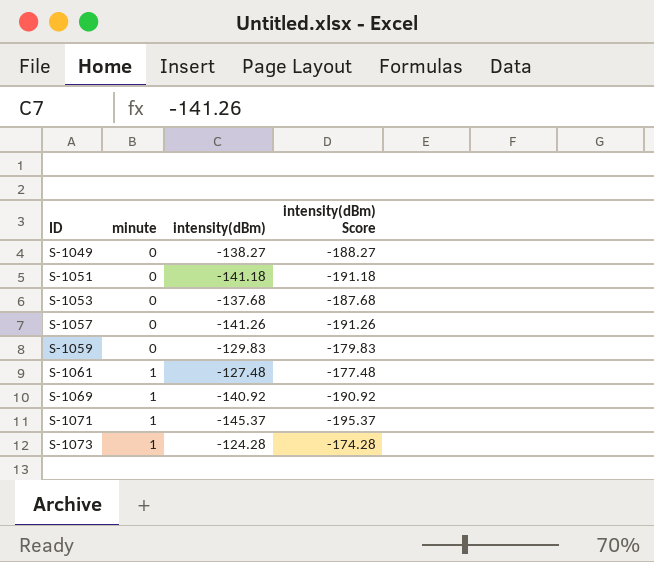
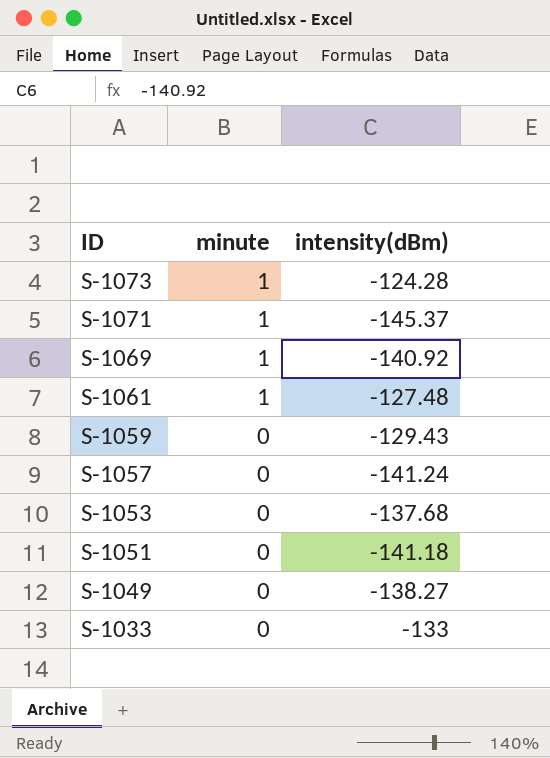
row order: ID ascending -> ID descending
column intensity(dBm) Score | formula: [intensity(dBm)] - 50 -> none
S-1059 | intensity(dBm): -129.83 -> -129.43
S-1057 | intensity(dBm): -141.26 -> -141.24
row S-1033: none -> 0 | -133

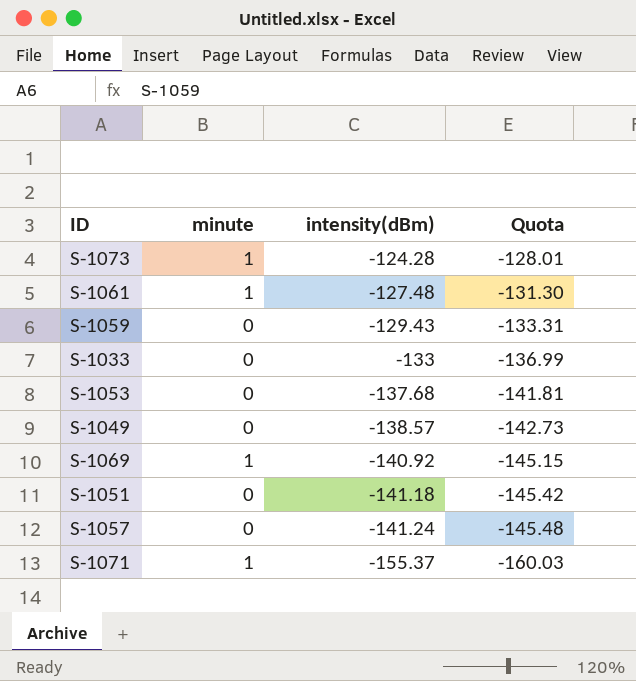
row order: ID descending -> intensity(dBm) descending
column Quota | formula: none -> [intensity(dBm)] * 1.03
S-1049 | intensity(dBm): -138.27 -> -138.57
S-1071 | intensity(dBm): -145.37 -> -155.37

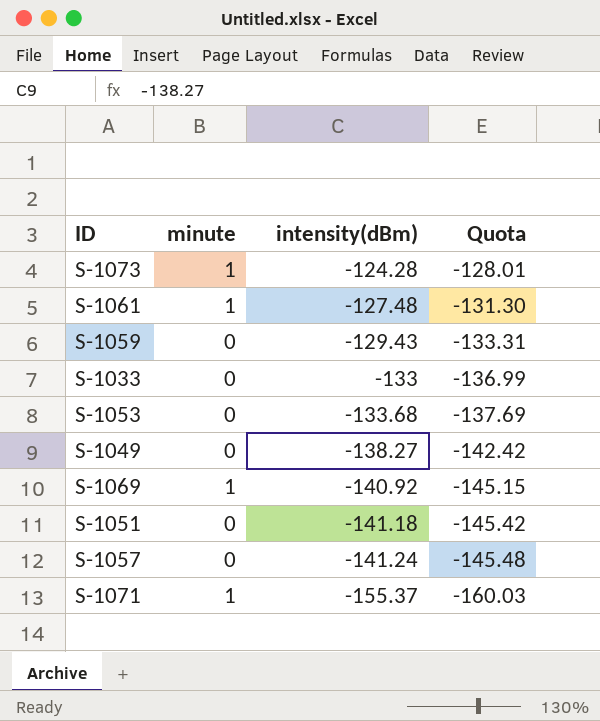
S-1053 | intensity(dBm): -137.68 -> -133.68
S-1053 | Quota: -141.81 -> -137.69
S-1049 | intensity(dBm): -138.57 -> -138.27
S-1049 | Quota: -142.73 -> -142.42

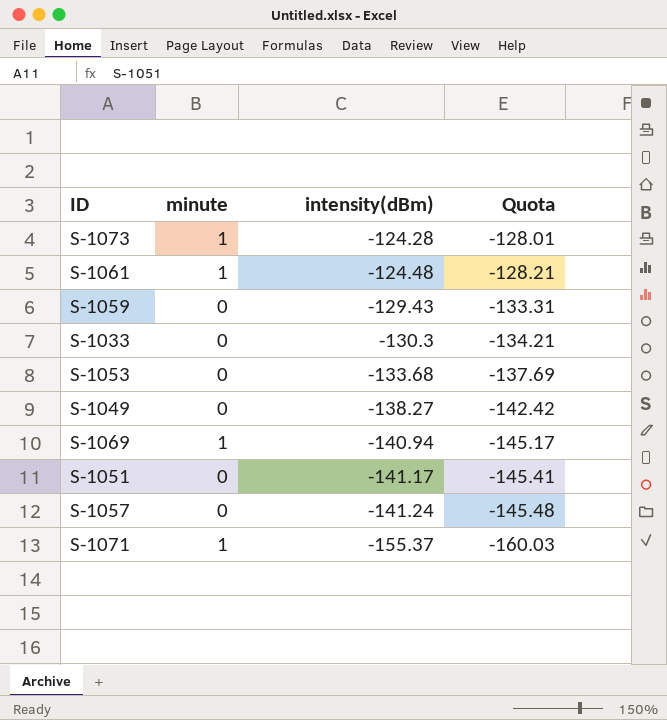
S-1061 | intensity(dBm): -127.48 -> -124.48
S-1061 | Quota: -131.30 -> -128.21
S-1033 | intensity(dBm): -133 -> -130.3
S-1033 | Quota: -136.99 -> -134.21
S-1069 | intensity(dBm): -140.92 -> -140.94
S-1069 | Quota: -145.15 -> -145.17
S-1051 | intensity(dBm): -141.18 -> -141.17
S-1051 | Quota: -145.42 -> -145.41

